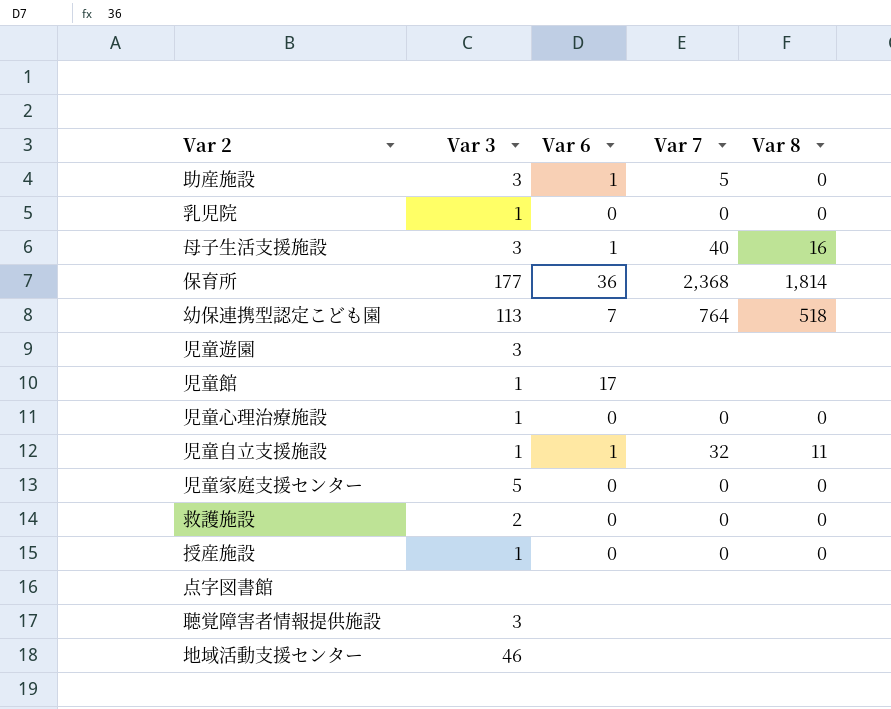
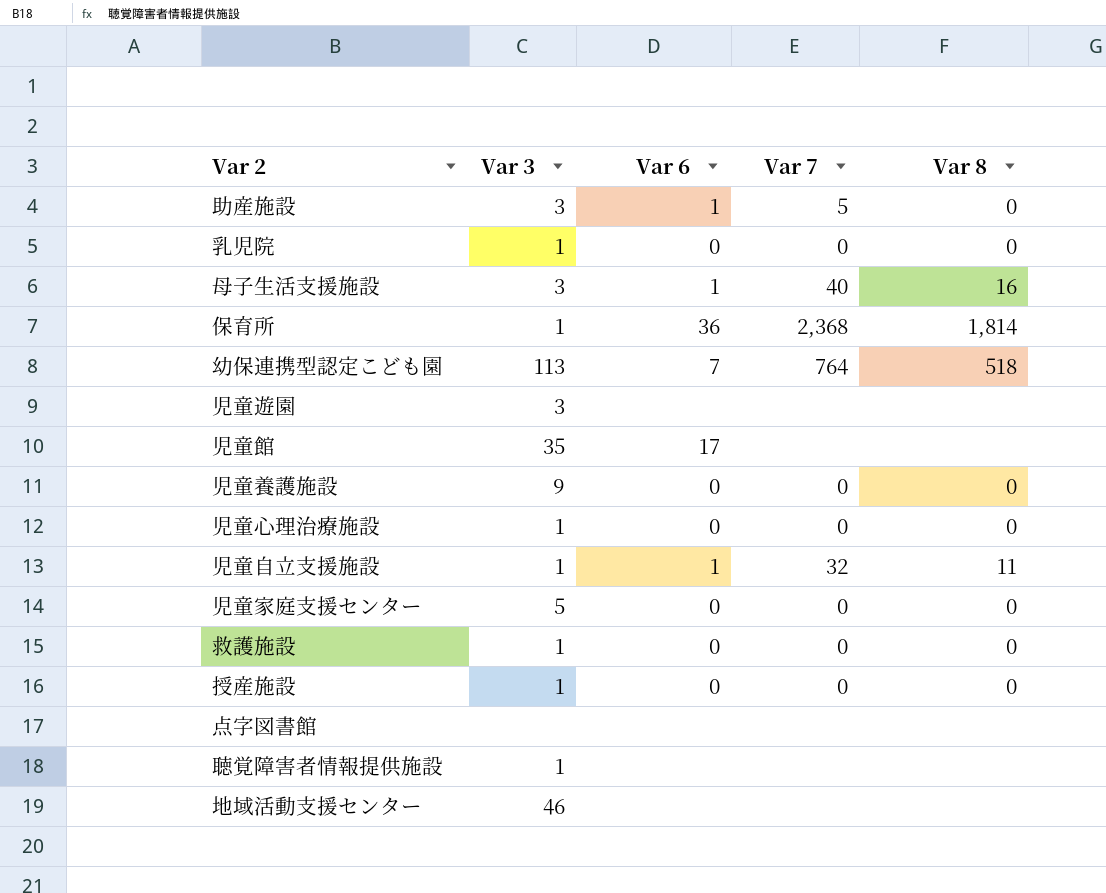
保育所 | Var 3: 177 -> 1
児童館 | Var 3: 1 -> 35
row 児童養護施設: none -> 9 | 0 | 0 | 0
救護施設 | Var 3: 2 -> 1
聴覚障害者情報提供施設 | Var 3: 3 -> 1

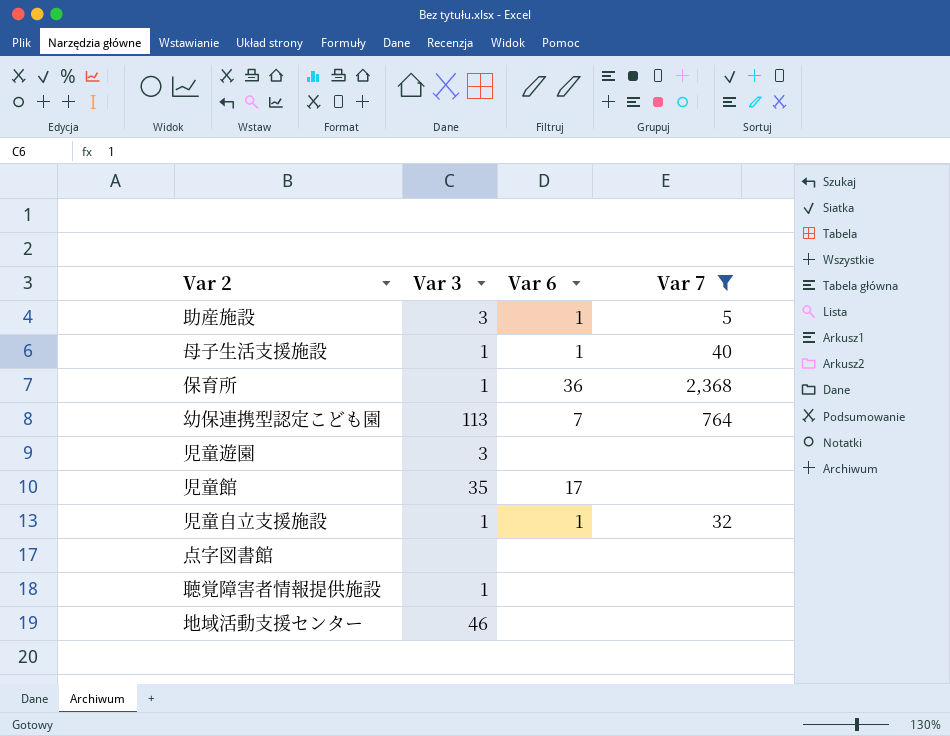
filter: none -> Var 7 != 0
column Var 8 | position: 5 -> none
母子生活支援施設 | Var 3: 3 -> 1

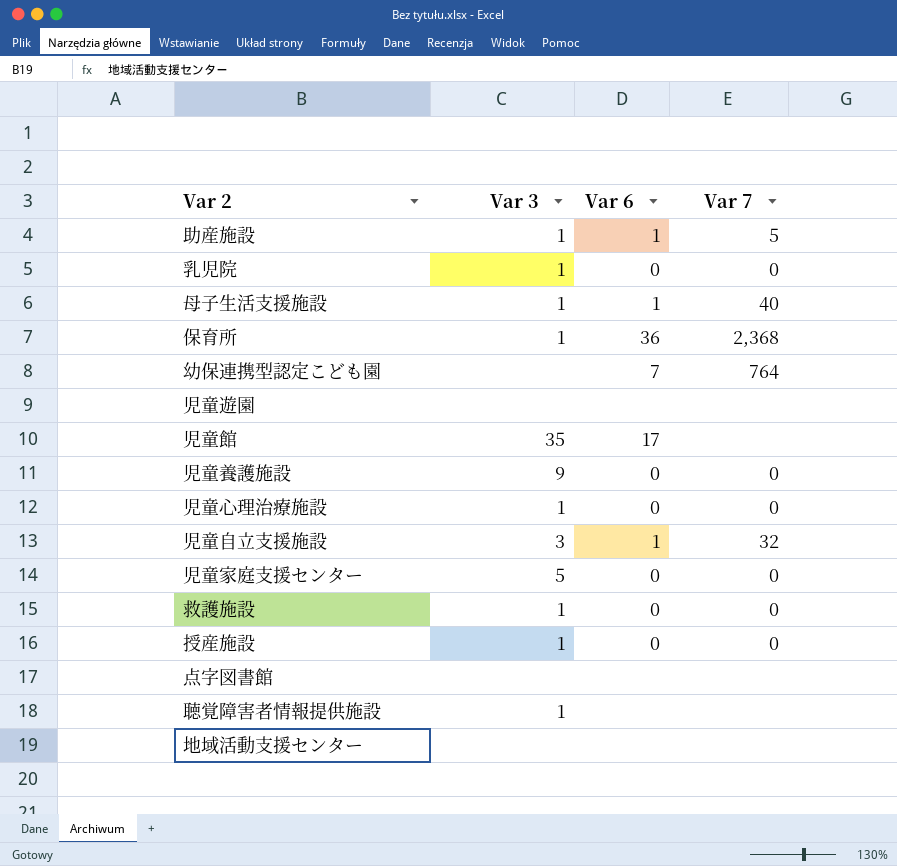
filter: Var 7 != 0 -> none
助産施設 | Var 3: 3 -> 1
幼保連携型認定こども園 | Var 3: 113 -> none
児童遊園 | Var 3: 3 -> none
児童自立支援施設 | Var 3: 1 -> 3
地域活動支援センター | Var 3: 46 -> none

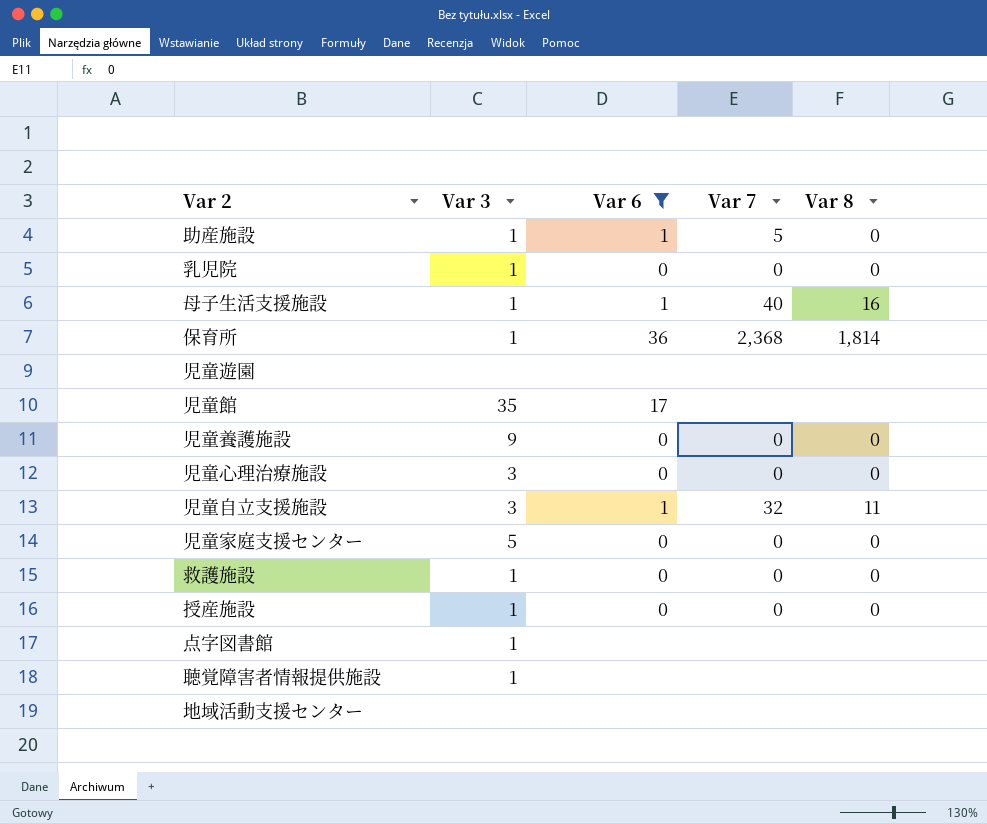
filter: none -> Var 6 != 7
column Var 8 | position: none -> 5
児童心理治療施設 | Var 3: 1 -> 3
点字図書館 | Var 3: none -> 1

